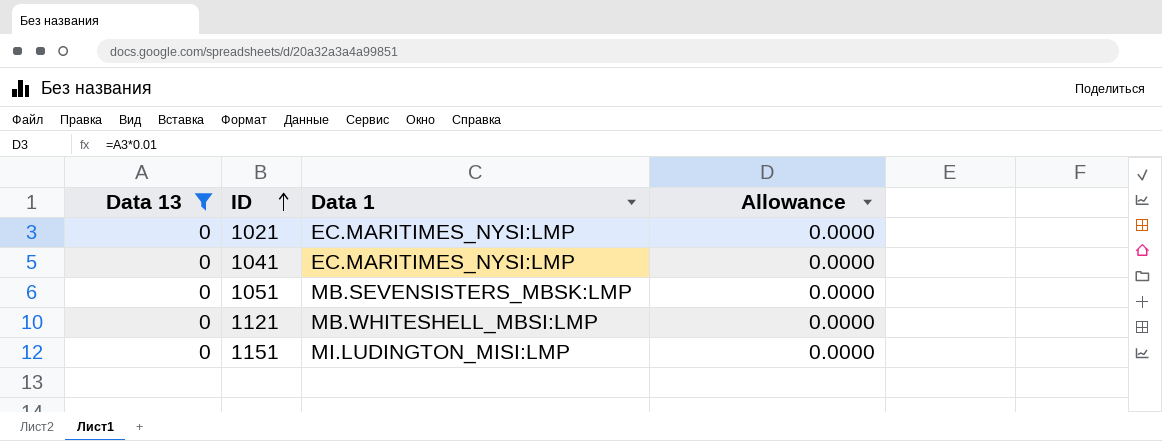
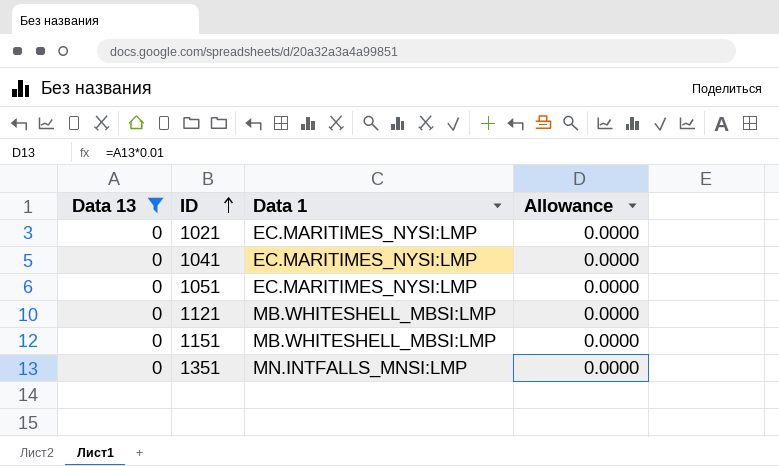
1051 | Data 1: MB.SEVENSISTERS_MBSK:LMP -> EC.MARITIMES_NYSI:LMP
1151 | Data 1: MI.LUDINGTON_MISI:LMP -> MB.WHITESHELL_MBSI:LMP
row 1351: none -> 0 | MN.INTFALLS_MNSI:LMP | 0.0000

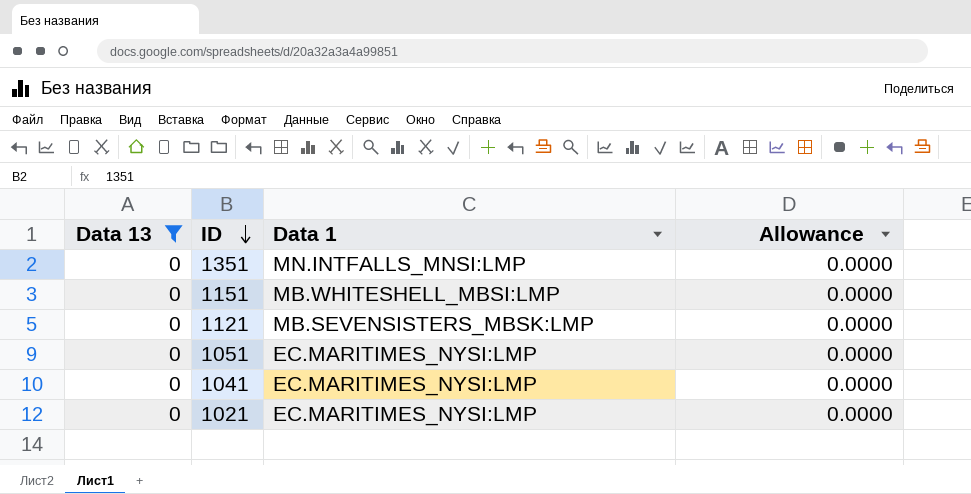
row order: ID ascending -> ID descending
1121 | Data 1: MB.WHITESHELL_MBSI:LMP -> MB.SEVENSISTERS_MBSK:LMP

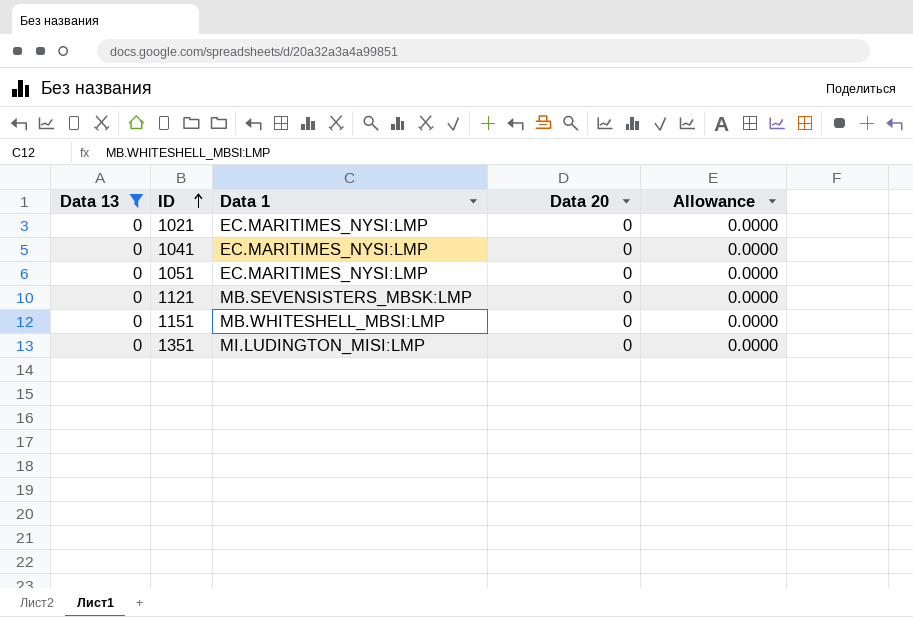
row order: ID descending -> ID ascending
column Data 20 | position: none -> 4
1351 | Data 1: MN.INTFALLS_MNSI:LMP -> MI.LUDINGTON_MISI:LMP

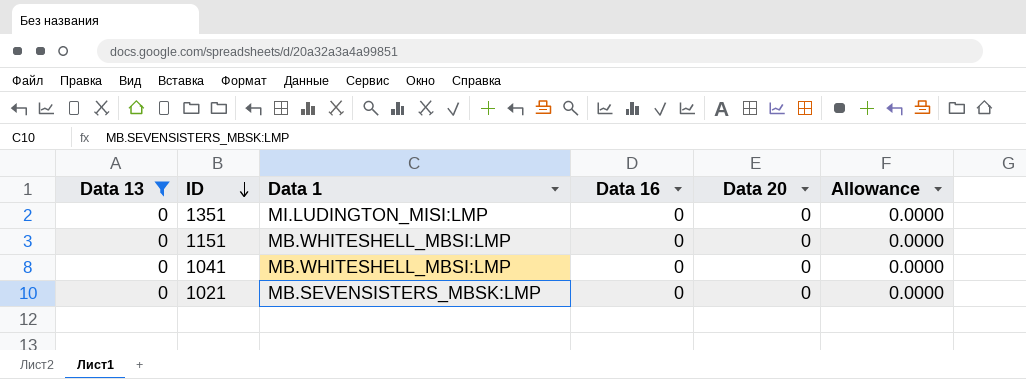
row order: ID ascending -> ID descending
column Data 16 | position: none -> 4
row 1051: 0 | EC.MARITIMES_NYSI:LMP | 0 | 0.0000 -> none
row 1121: 0 | MB.SEVENSISTERS_MBSK:LMP | 0 | 0.0000 -> none
1041 | Data 1: EC.MARITIMES_NYSI:LMP -> MB.WHITESHELL_MBSI:LMP
1021 | Data 1: EC.MARITIMES_NYSI:LMP -> MB.SEVENSISTERS_MBSK:LMP

